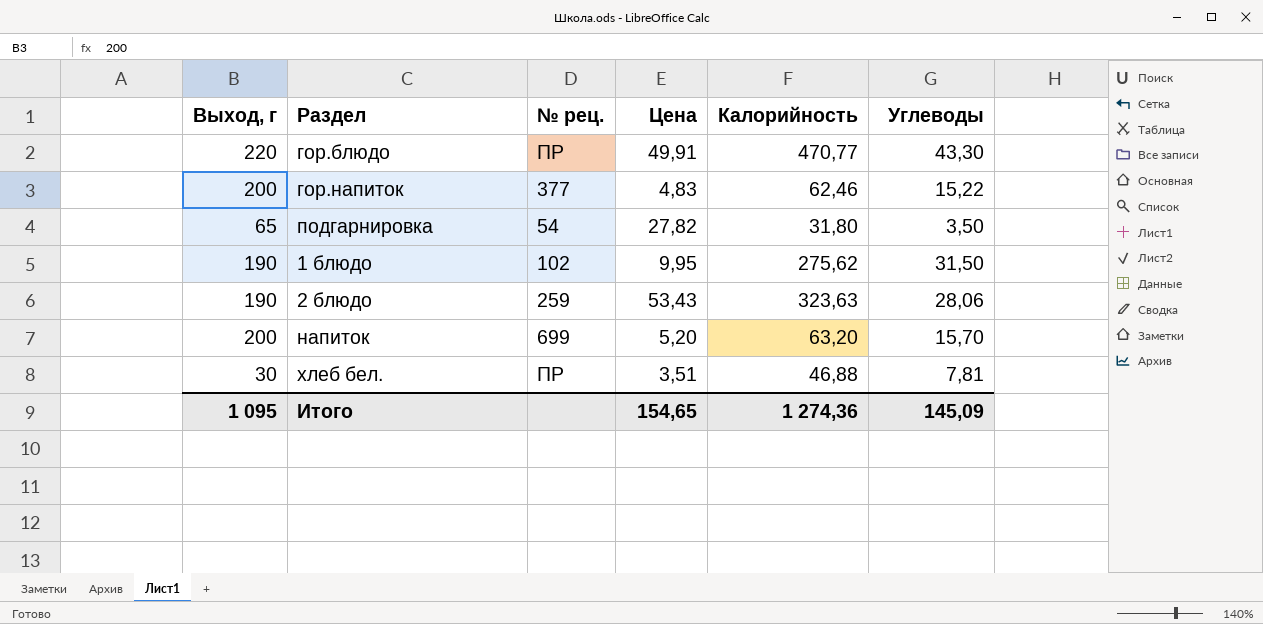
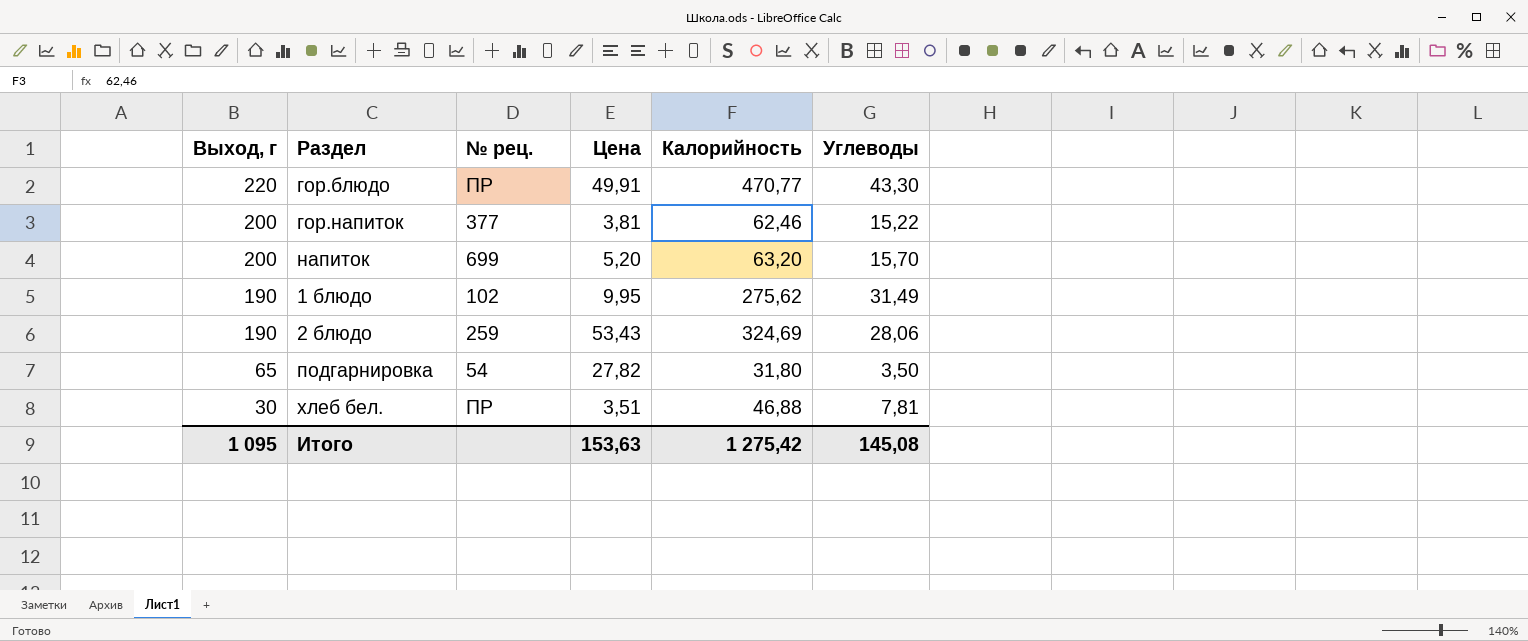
row order: none -> Выход, г descending
гор.напиток | Цена: 4,83 -> 3,81
1 блюдо | Углеводы: 31,50 -> 31,49
2 блюдо | Калорийность: 323,63 -> 324,69
Итого | Цена: 154,65 -> 153,63
Итого | Калорийность: 1 274,36 -> 1 275,42
Итого | Углеводы: 145,09 -> 145,08

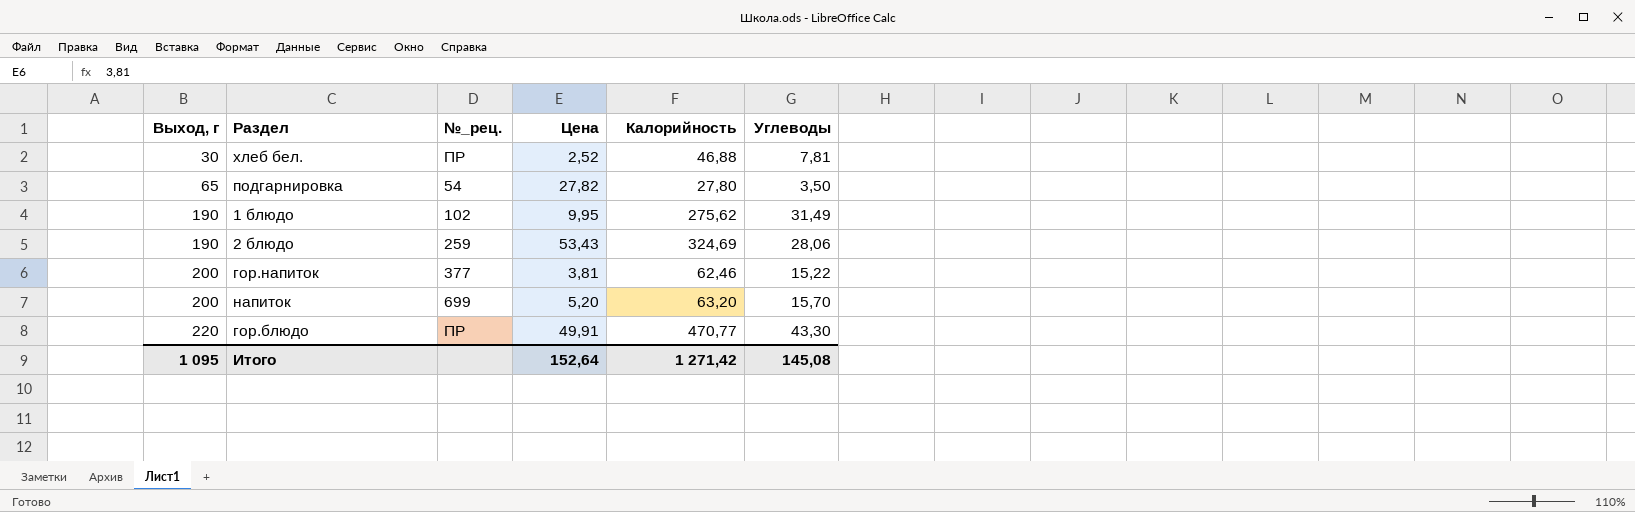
row order: Выход, г descending -> Выход, г ascending
column name: № рец. -> №_рец.
хлеб бел. | Цена: 3,51 -> 2,52
подгарнировка | Калорийность: 31,80 -> 27,80
Итого | Цена: 153,63 -> 152,64
Итого | Калорийность: 1 275,42 -> 1 271,42

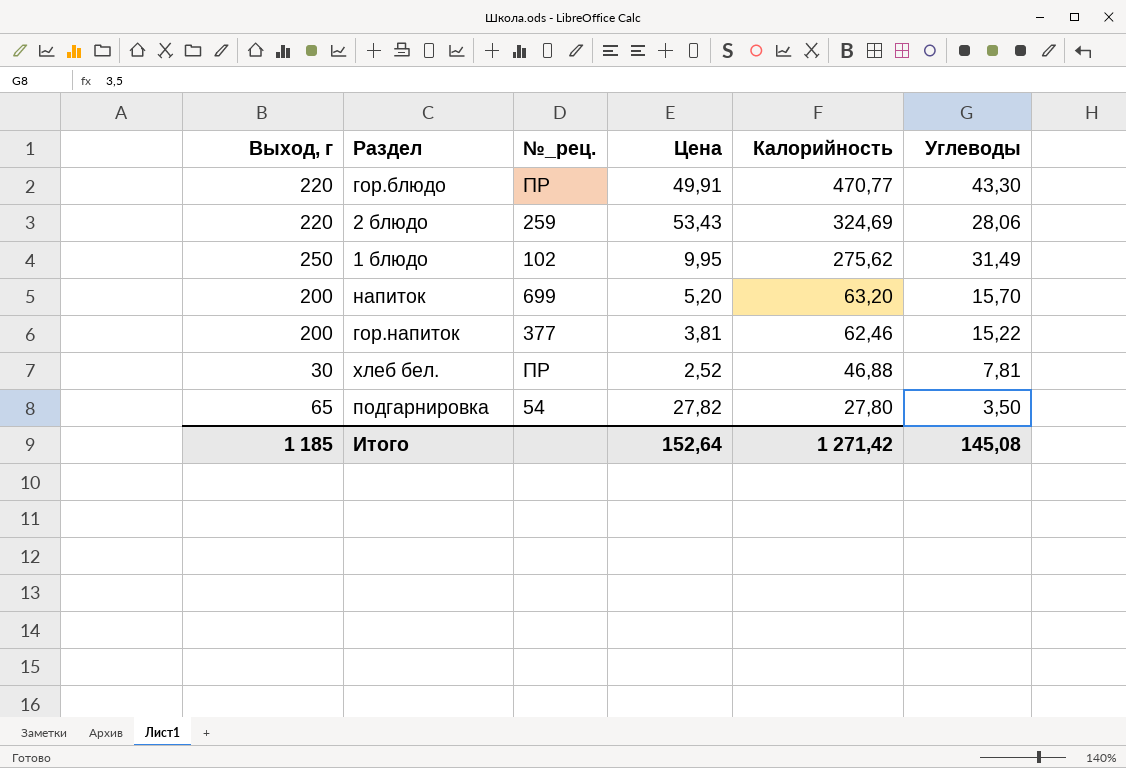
row order: Выход, г ascending -> Калорийность descending
2 блюдо | Выход, г: 190 -> 220
1 блюдо | Выход, г: 190 -> 250
Итого | Выход, г: 1 095 -> 1 185

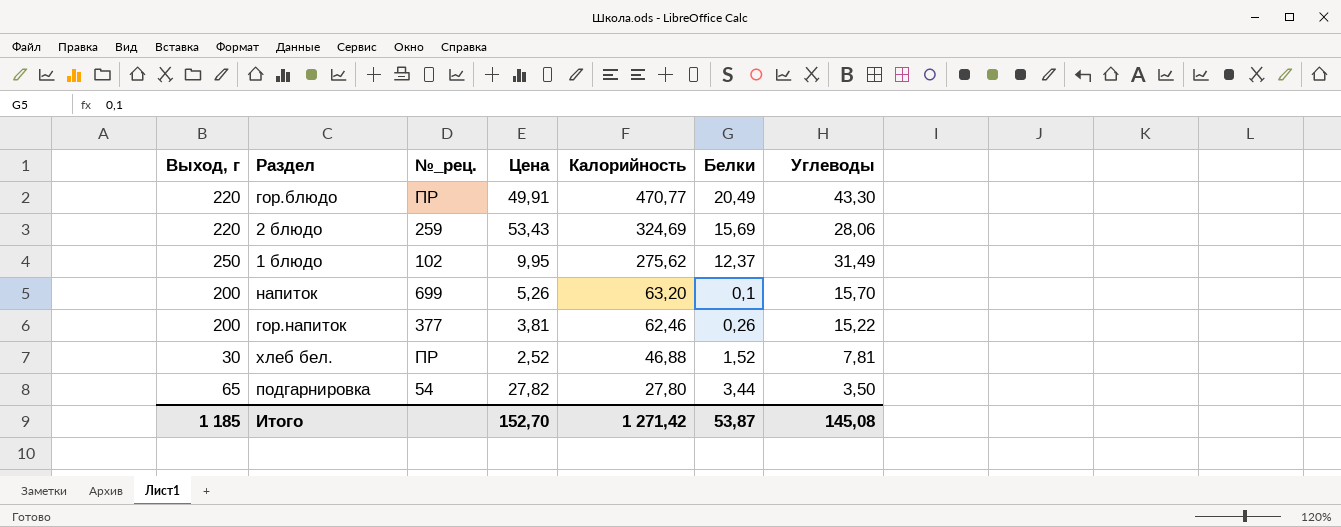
column Белки | position: none -> 6
напиток | Цена: 5,20 -> 5,26
Итого | Цена: 152,64 -> 152,70

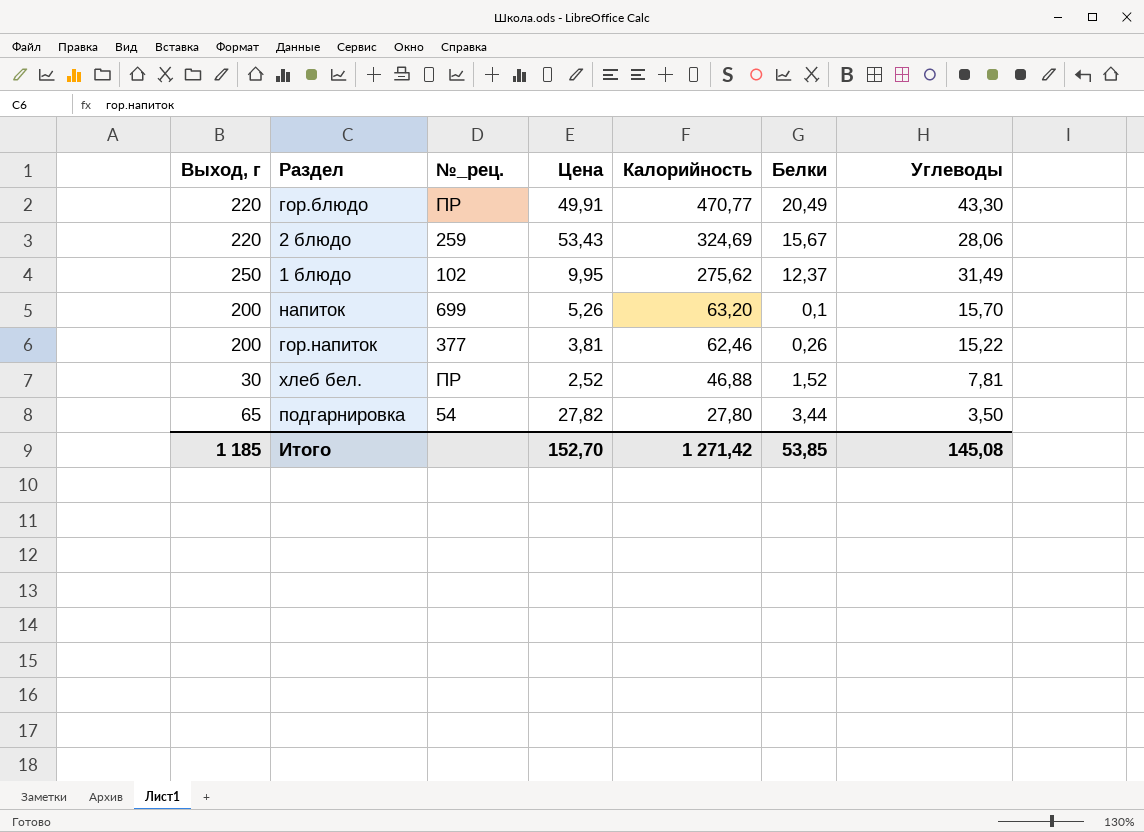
2 блюдо | Белки: 15,69 -> 15,67
Итого | Белки: 53,87 -> 53,85

